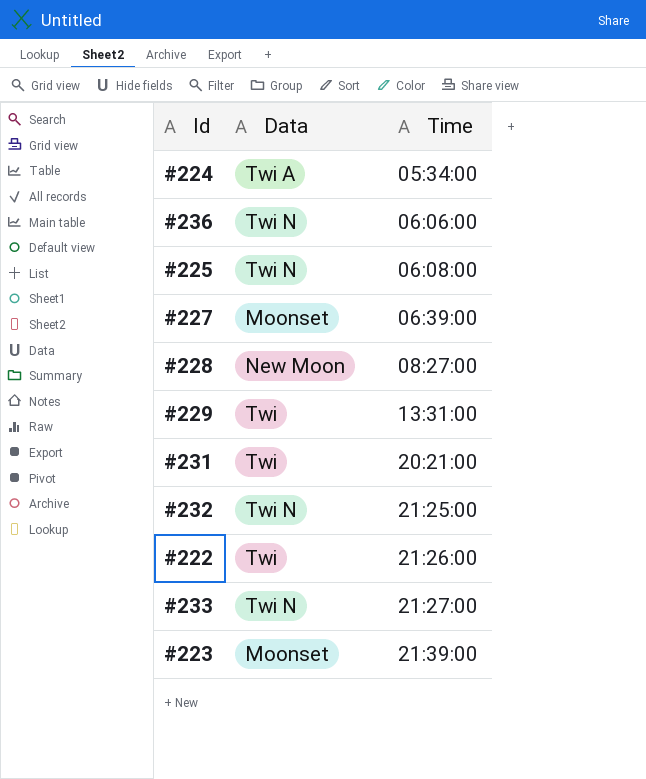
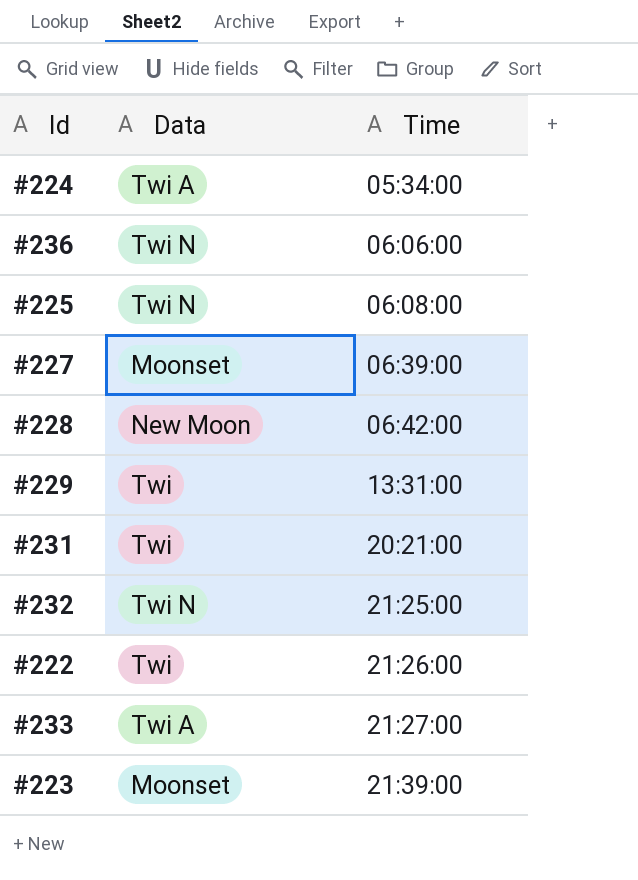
#228 | Time: 08:27:00 -> 06:42:00
#233 | Data: Twi N -> Twi A

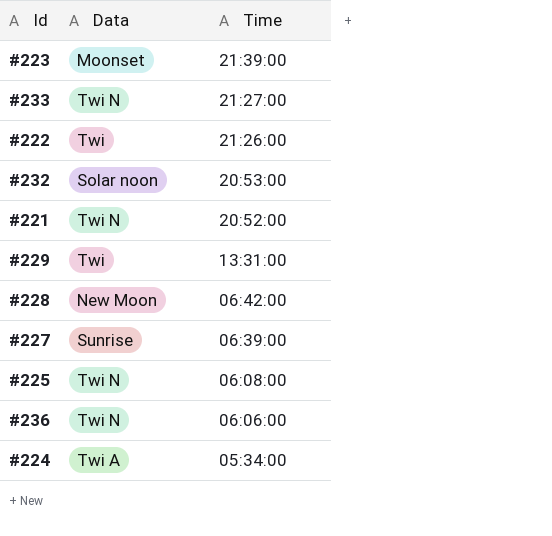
row order: Time ascending -> Time descending
row #231: Twi | 20:21:00 -> none
#233 | Data: Twi A -> Twi N
#232 | Data: Twi N -> Solar noon
#232 | Time: 21:25:00 -> 20:53:00
row #221: none -> Twi N | 20:52:00
#227 | Data: Moonset -> Sunrise

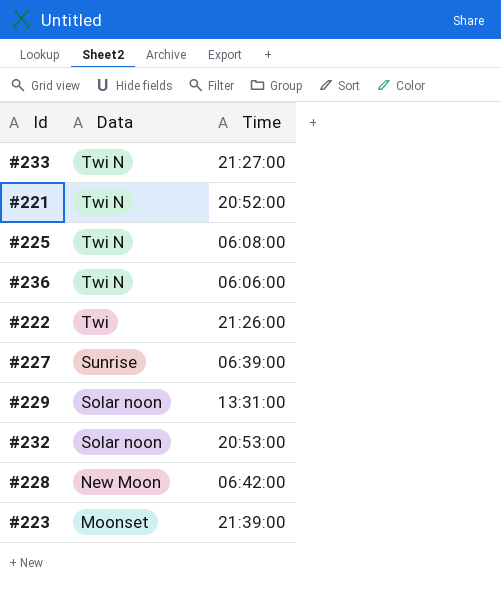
row order: Time descending -> Data descending
row #224: Twi A | 05:34:00 -> none
#229 | Data: Twi -> Solar noon

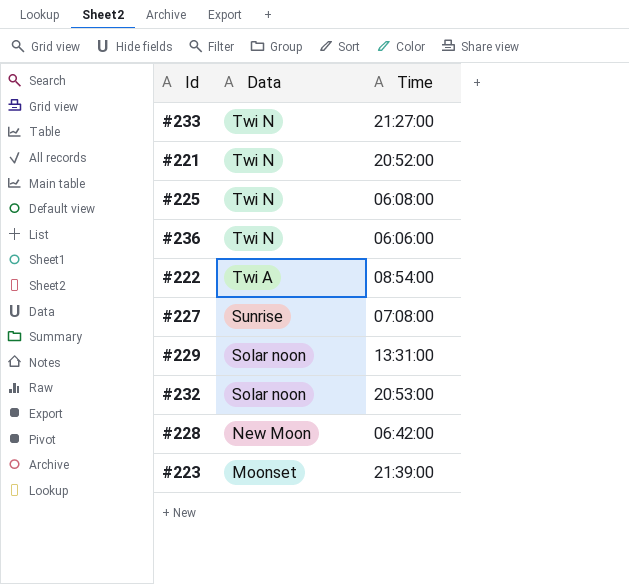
#222 | Data: Twi -> Twi A
#222 | Time: 21:26:00 -> 08:54:00
#227 | Time: 06:39:00 -> 07:08:00

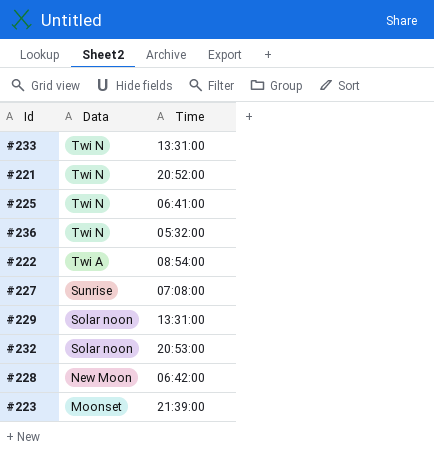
#233 | Time: 21:27:00 -> 13:31:00
#225 | Time: 06:08:00 -> 06:41:00
#236 | Time: 06:06:00 -> 05:32:00

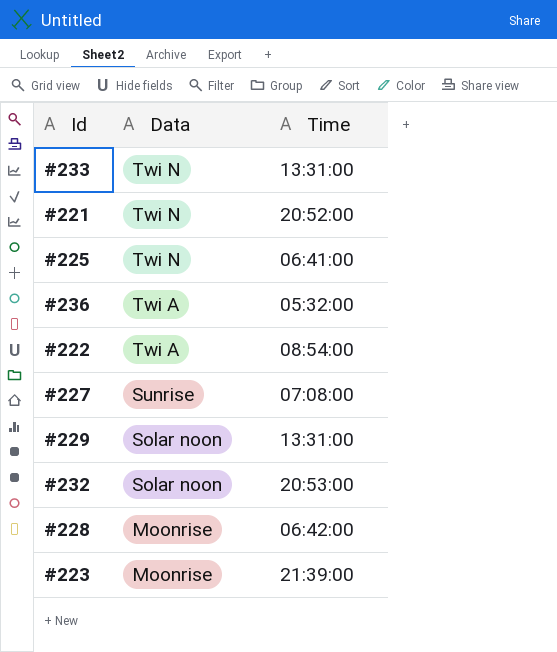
#236 | Data: Twi N -> Twi A
#228 | Data: New Moon -> Moonrise
#223 | Data: Moonset -> Moonrise

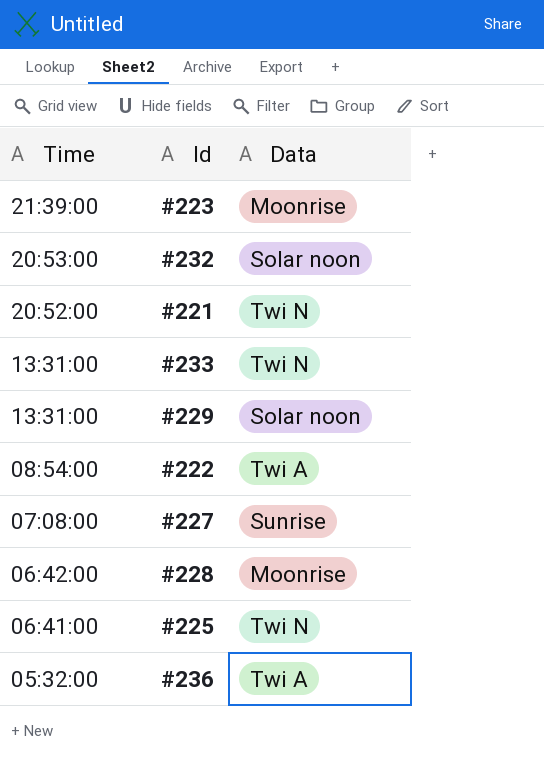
row order: Data descending -> Time descending
column Time | position: 3 -> 1

